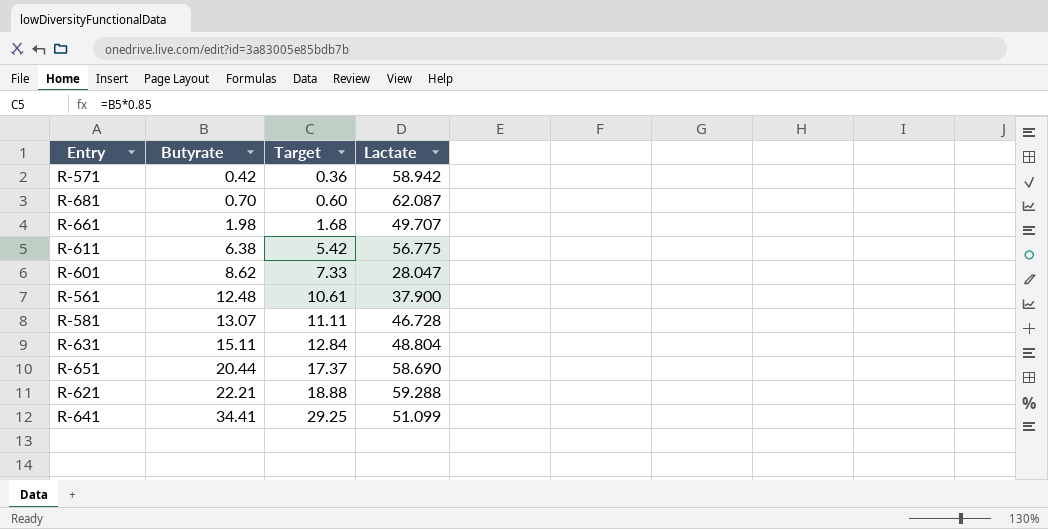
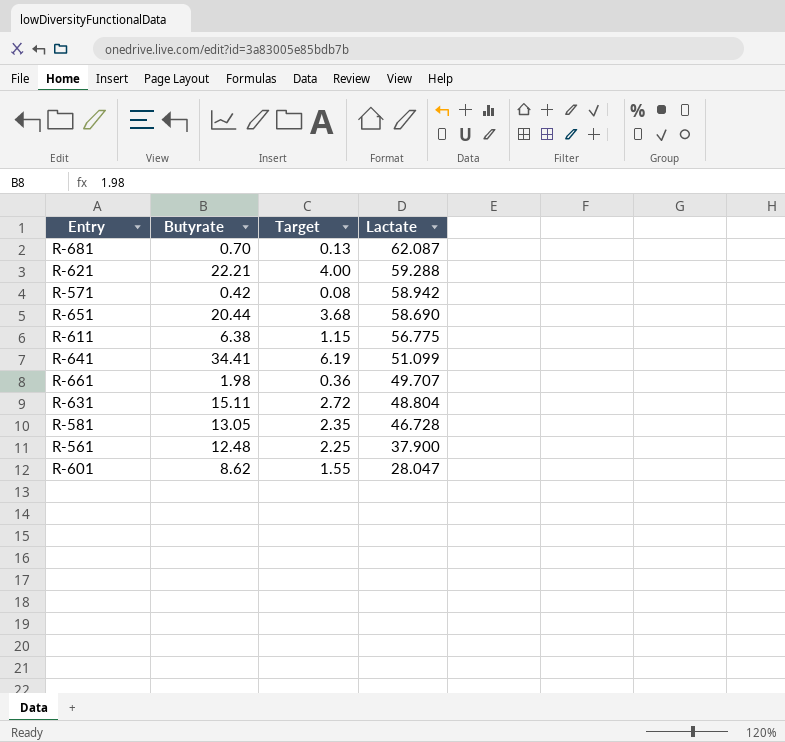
row order: Butyrate ascending -> Lactate descending
column Target | formula: [Butyrate] * 0.85 -> [Butyrate] * 0.18
R-581 | Butyrate: 13.07 -> 13.05

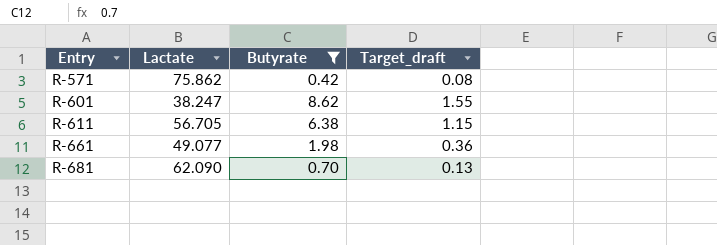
filter: none -> Butyrate <= 8.62
row order: Lactate descending -> Entry ascending
column Lactate | position: 4 -> 2
column name: Target -> Target_draft
R-571 | Lactate: 58.942 -> 75.862
R-601 | Lactate: 28.047 -> 38.247
R-611 | Lactate: 56.775 -> 56.705
R-661 | Lactate: 49.707 -> 49.077
R-681 | Lactate: 62.087 -> 62.090

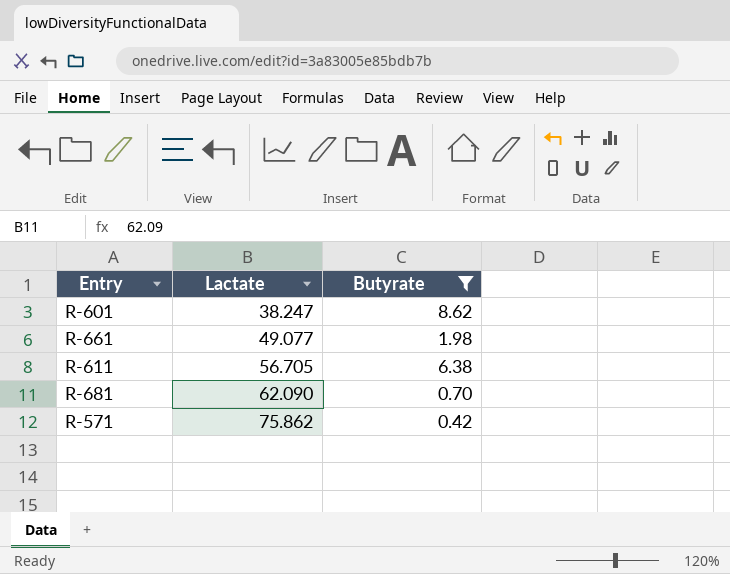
row order: Entry ascending -> Lactate ascending
column Target_draft | formula: [Butyrate] * 0.18 -> none

